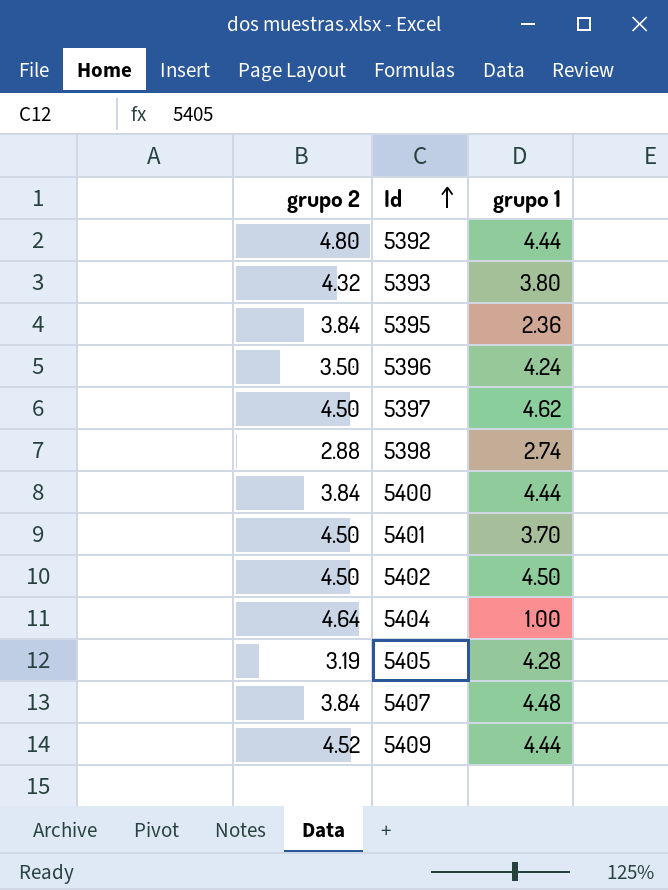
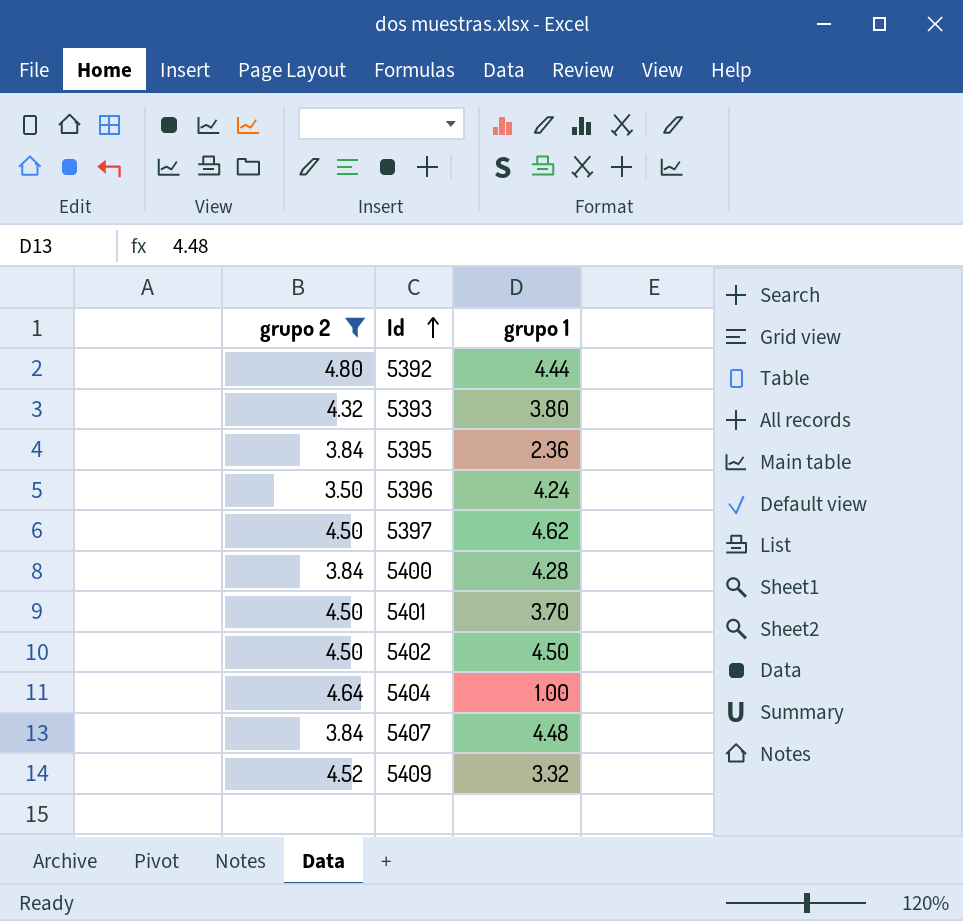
filter: none -> grupo 2 >= 3.50
5400 | grupo 1: 4.44 -> 4.28
5409 | grupo 1: 4.44 -> 3.32

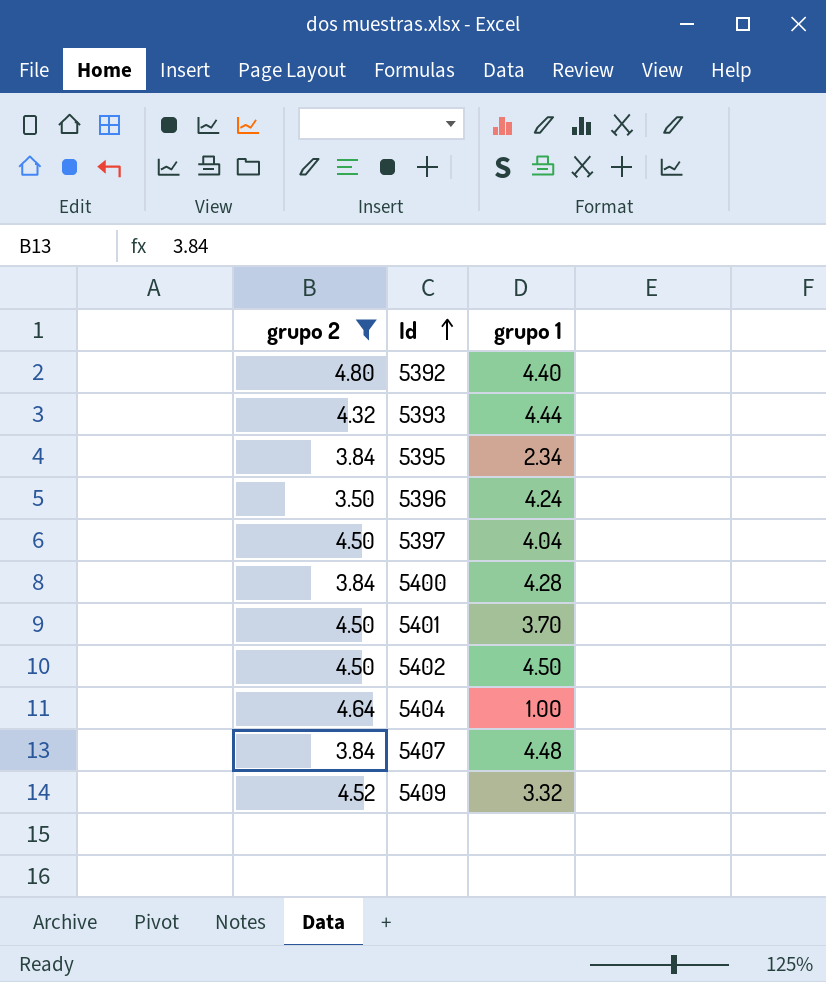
5392 | grupo 1: 4.44 -> 4.40
5393 | grupo 1: 3.80 -> 4.44
5395 | grupo 1: 2.36 -> 2.34
5397 | grupo 1: 4.62 -> 4.04

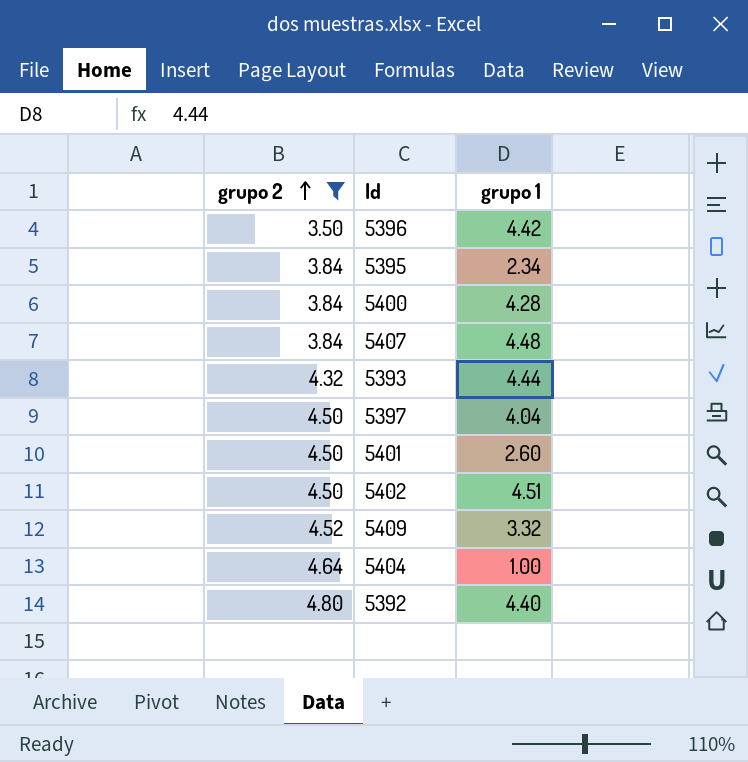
row order: Id ascending -> grupo 2 ascending
5396 | grupo 1: 4.24 -> 4.42
5401 | grupo 1: 3.70 -> 2.60
5402 | grupo 1: 4.50 -> 4.51

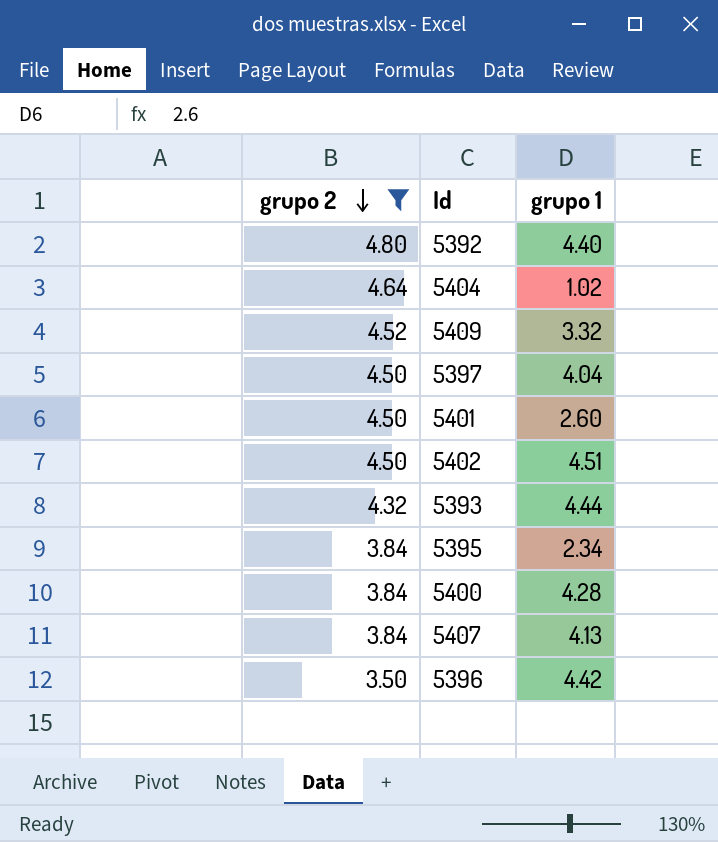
row order: grupo 2 ascending -> grupo 2 descending
5404 | grupo 1: 1.00 -> 1.02
5407 | grupo 1: 4.48 -> 4.13

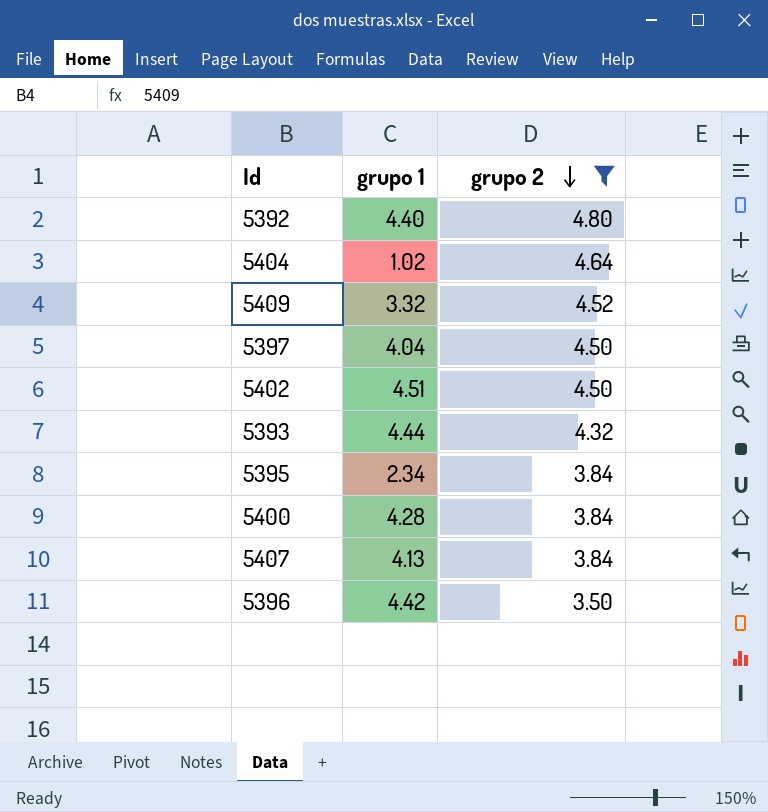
column grupo 2 | position: 1 -> 3
row 5401: 4.50 | 2.60 -> none

